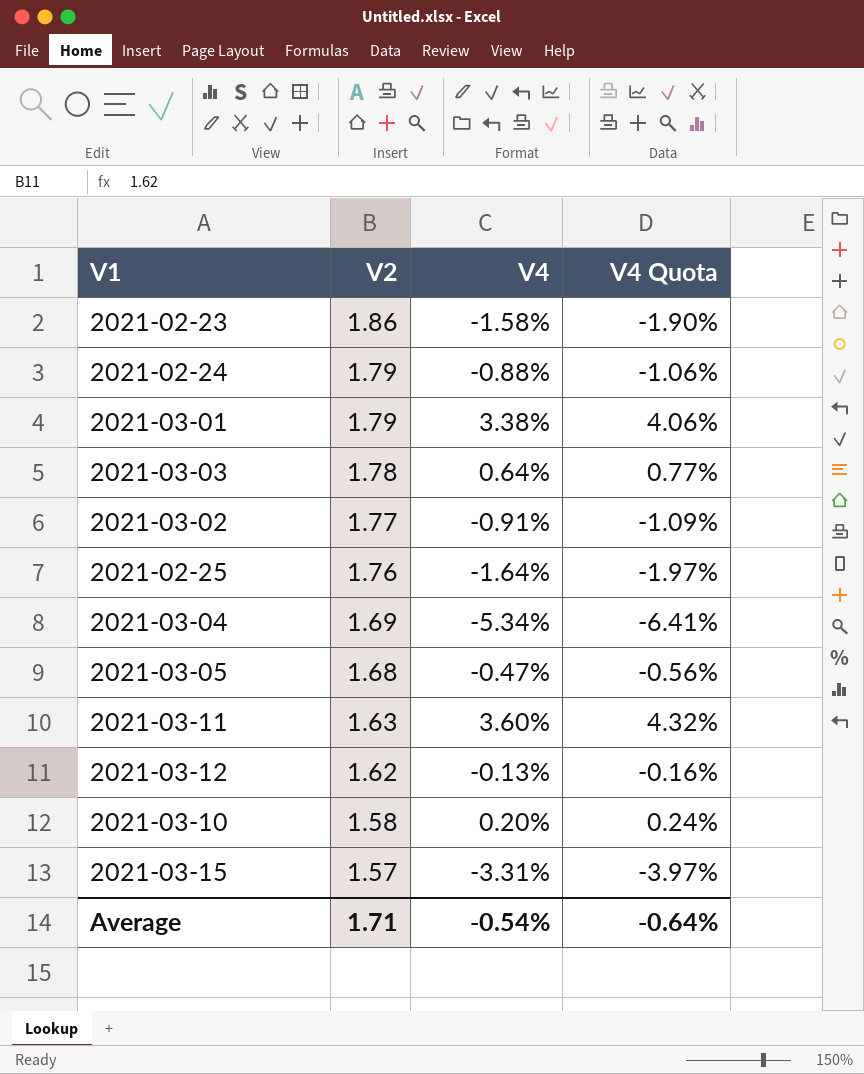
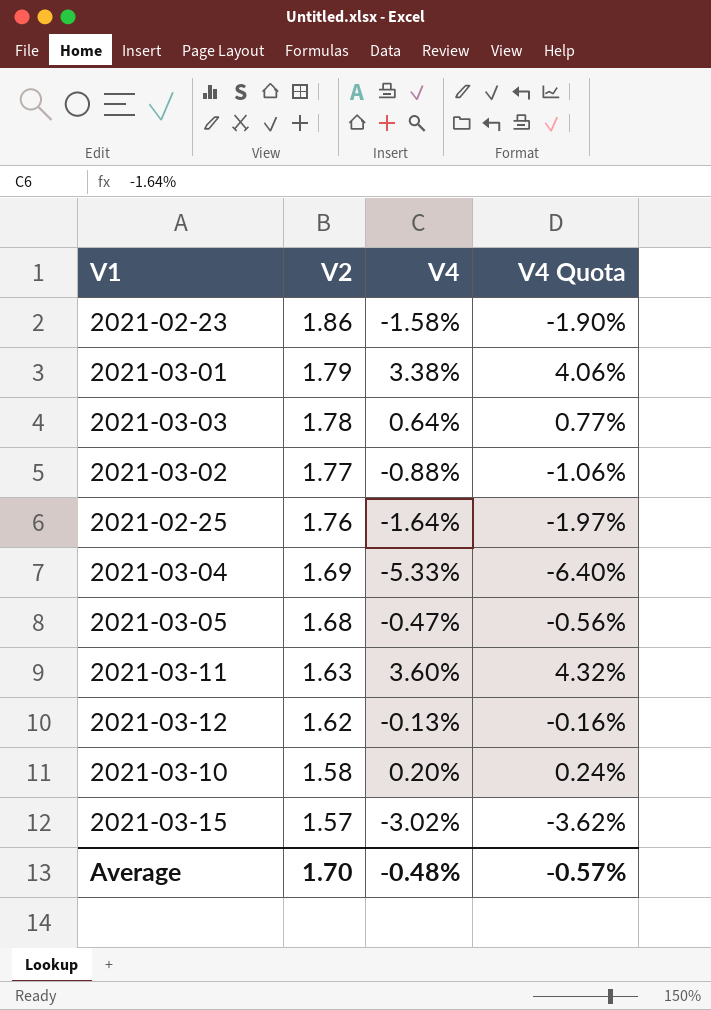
row 2021-02-24: 1.79 | -0.88% | -1.06% -> none
2021-03-02 | V4: -0.91% -> -0.88%
2021-03-02 | V4 Quota: -1.09% -> -1.06%
2021-03-04 | V4: -5.34% -> -5.33%
2021-03-04 | V4 Quota: -6.41% -> -6.40%
2021-03-15 | V4: -3.31% -> -3.02%
2021-03-15 | V4 Quota: -3.97% -> -3.62%
Average | V2: 1.71 -> 1.70
Average | V4: -0.54% -> -0.48%
Average | V4 Quota: -0.64% -> -0.57%

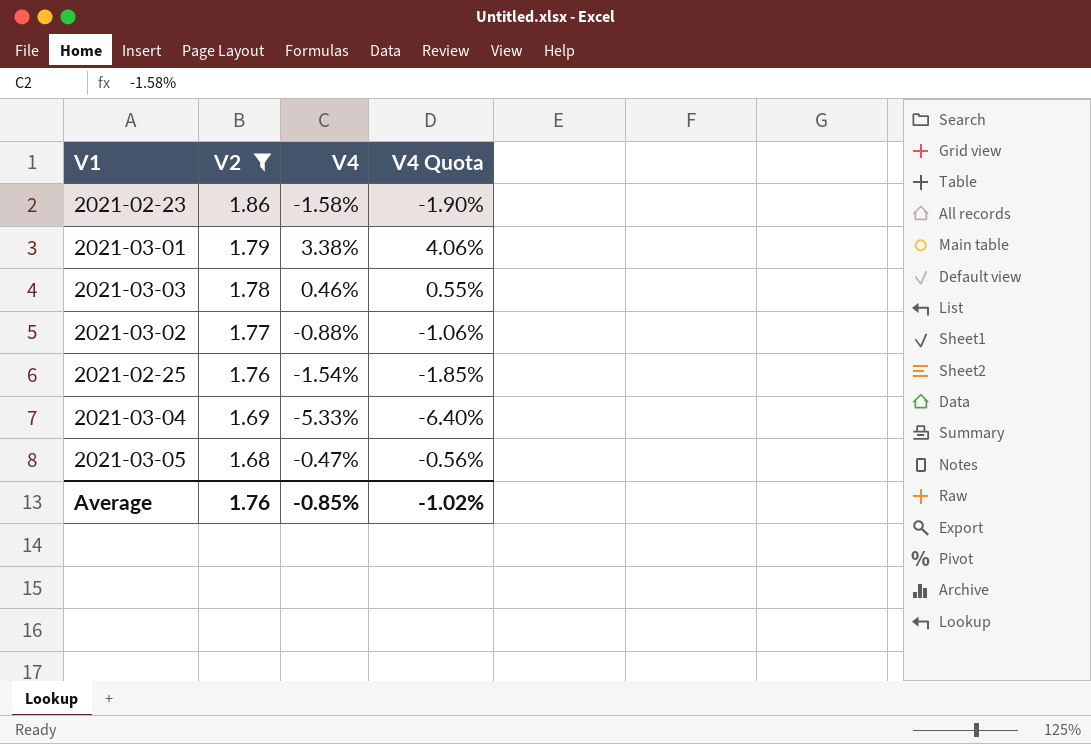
filter: none -> V2 >= 1.68
2021-03-03 | V4: 0.64% -> 0.46%
2021-03-03 | V4 Quota: 0.77% -> 0.55%
2021-02-25 | V4: -1.64% -> -1.54%
2021-02-25 | V4 Quota: -1.97% -> -1.85%
Average | V2: 1.70 -> 1.76
Average | V4: -0.48% -> -0.85%
Average | V4 Quota: -0.57% -> -1.02%

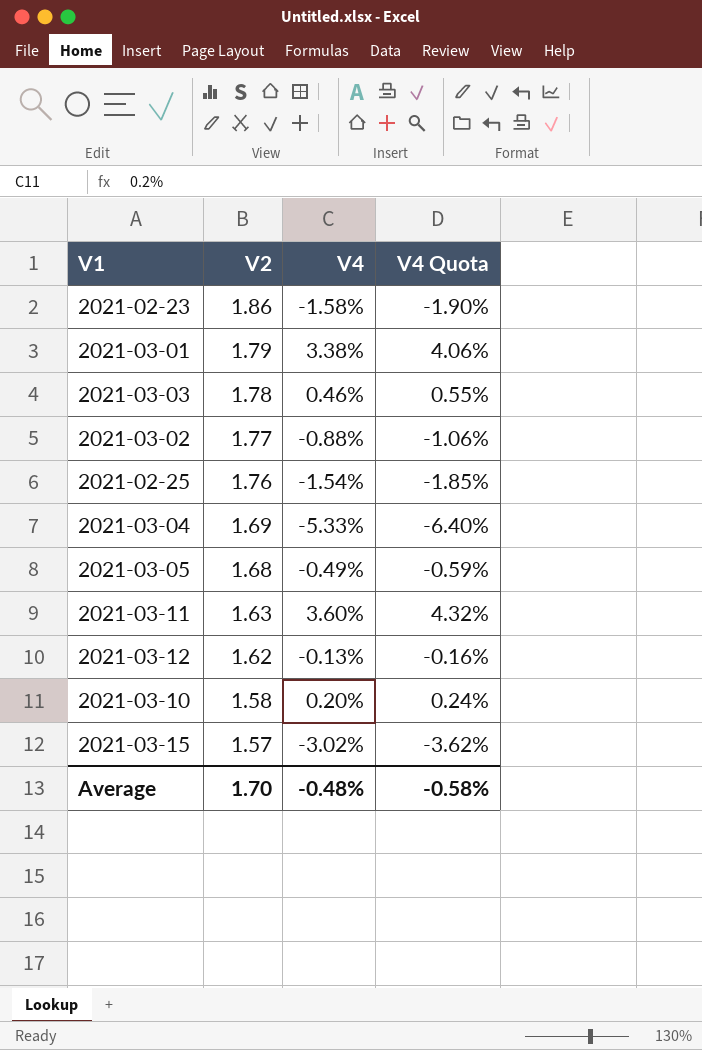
filter: V2 >= 1.68 -> none
2021-03-05 | V4: -0.47% -> -0.49%
2021-03-05 | V4 Quota: -0.56% -> -0.59%
Average | V2: 1.76 -> 1.70
Average | V4: -0.85% -> -0.48%
Average | V4 Quota: -1.02% -> -0.58%

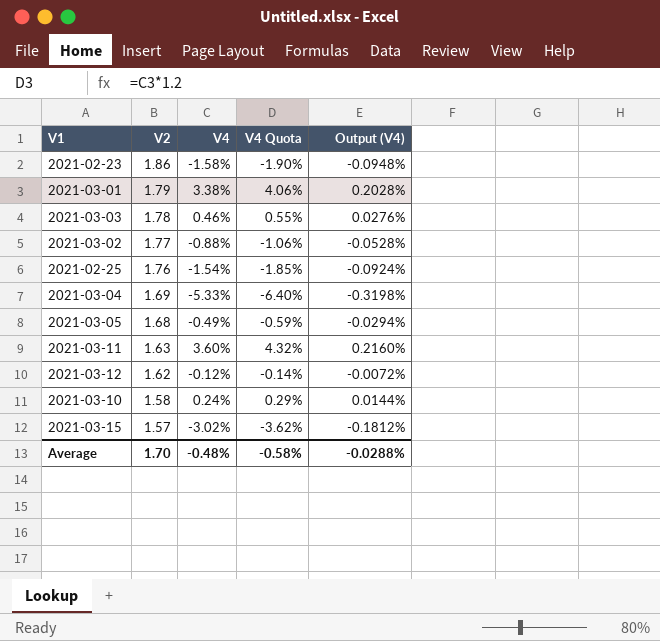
column Output (V4) | formula: none -> [V4] * 0.06
2021-03-12 | V4: -0.13% -> -0.12%
2021-03-12 | V4 Quota: -0.16% -> -0.14%
2021-03-10 | V4: 0.20% -> 0.24%
2021-03-10 | V4 Quota: 0.24% -> 0.29%

